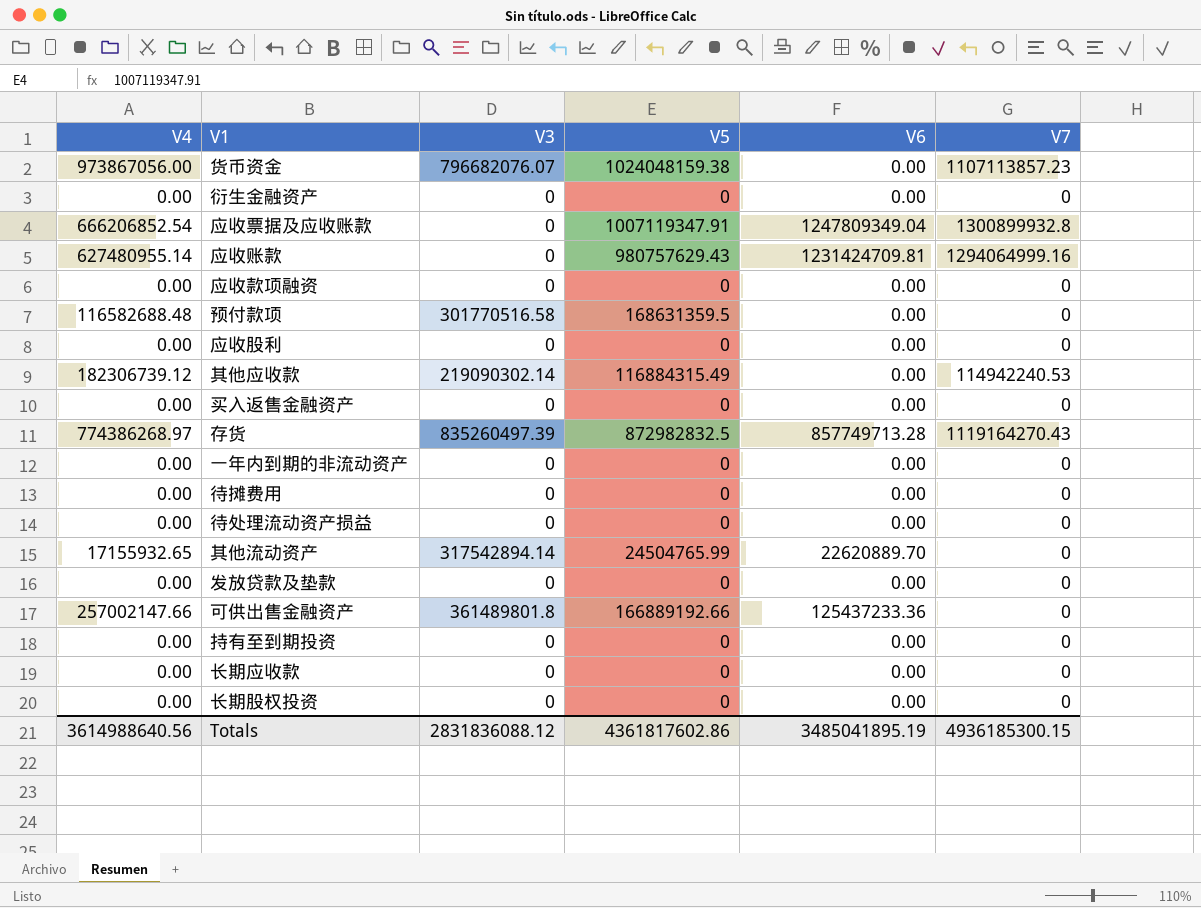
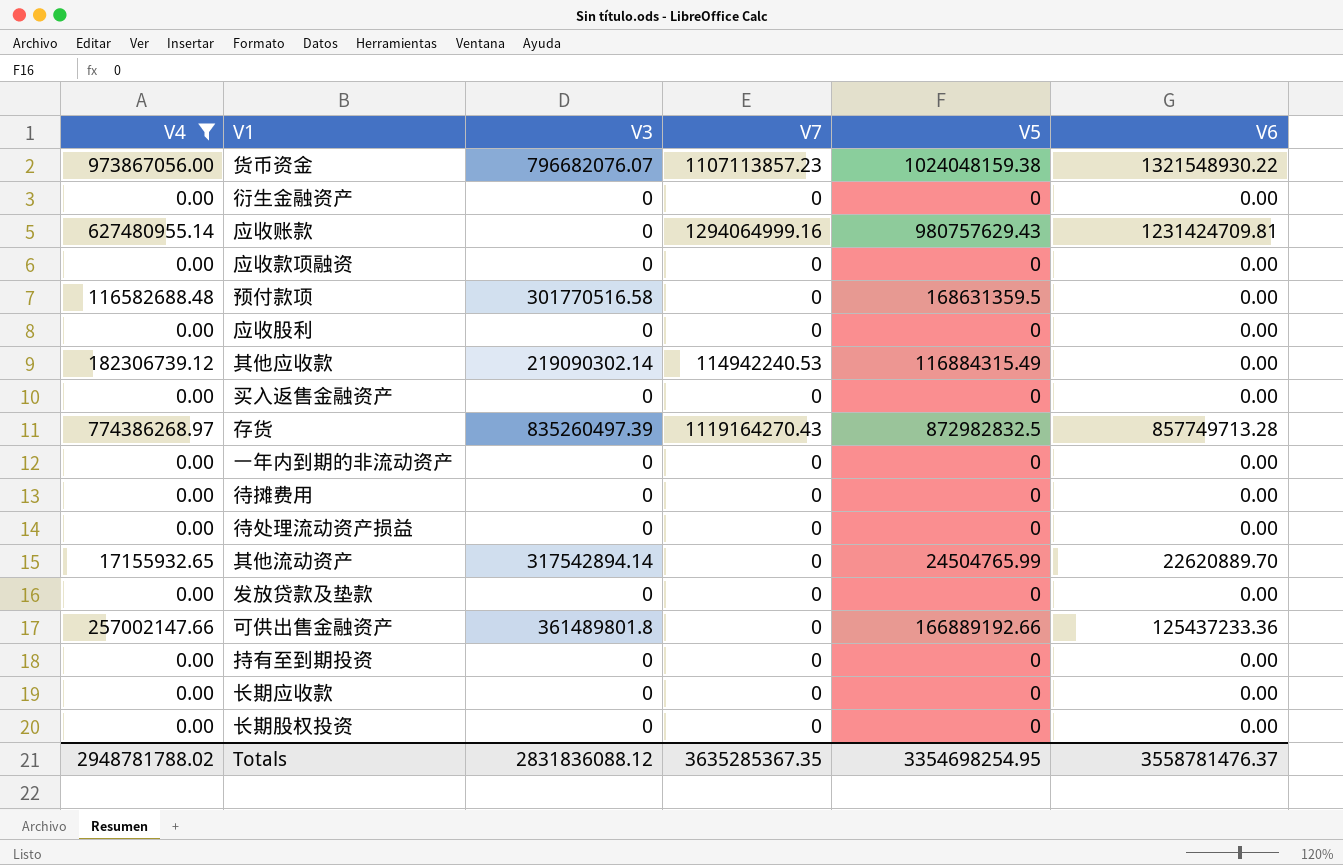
filter: none -> V4 != 666206852.54
column V7 | position: 6 -> 4
货币资金 | V6: 0.00 -> 1321548930.22
Totals | V4: 3614988640.56 -> 2948781788.02
Totals | V7: 4936185300.15 -> 3635285367.35
Totals | V5: 4361817602.86 -> 3354698254.95
Totals | V6: 3485041895.19 -> 3558781476.37

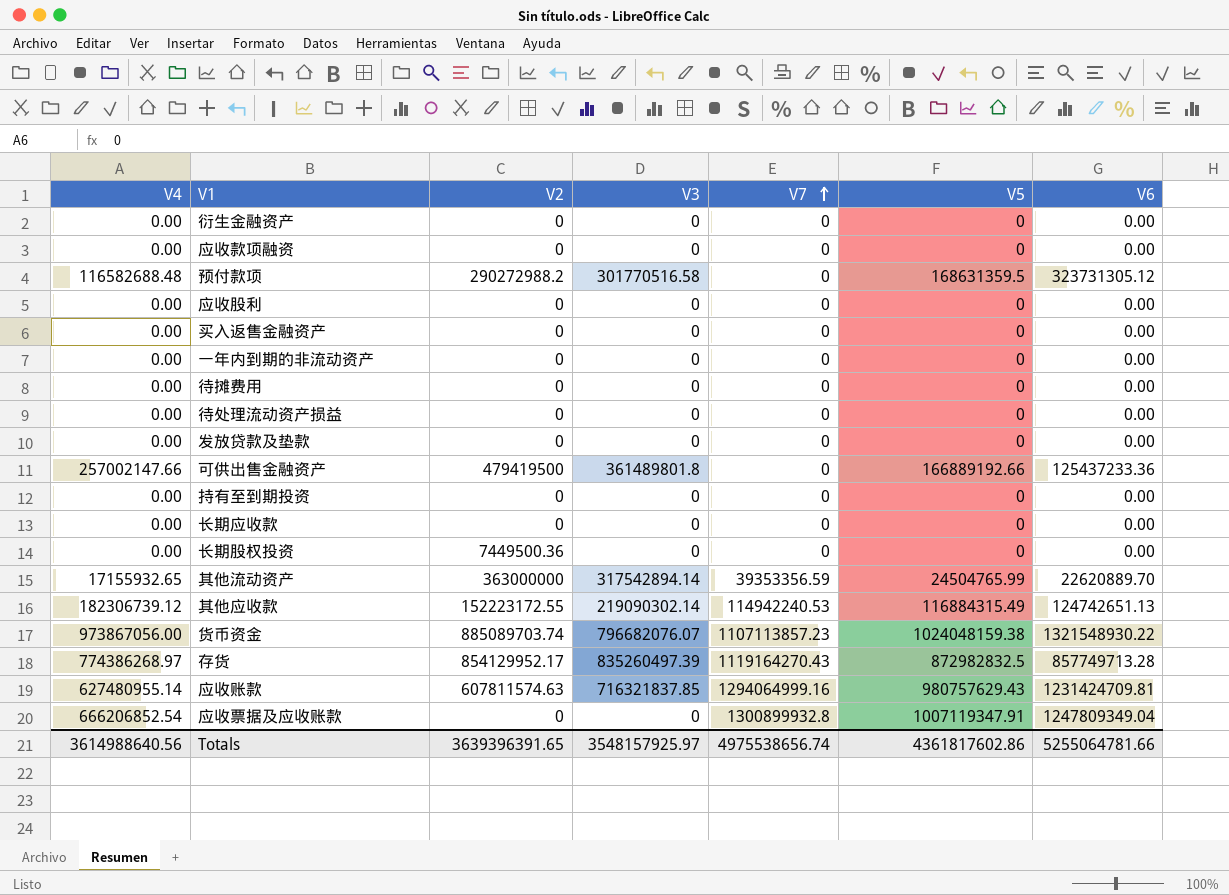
filter: V4 != 666206852.54 -> none
row order: none -> V7 ascending
column V2 | position: none -> 3
预付款项 | V6: 0.00 -> 323731305.12
其他流动资产 | V7: 0 -> 39353356.59
其他应收款 | V6: 0.00 -> 124742651.13
应收账款 | V3: 0 -> 716321837.85
Totals | V4: 2948781788.02 -> 3614988640.56
Totals | V3: 2831836088.12 -> 3548157925.97
Totals | V7: 3635285367.35 -> 4975538656.74
Totals | V5: 3354698254.95 -> 4361817602.86
Totals | V6: 3558781476.37 -> 5255064781.66

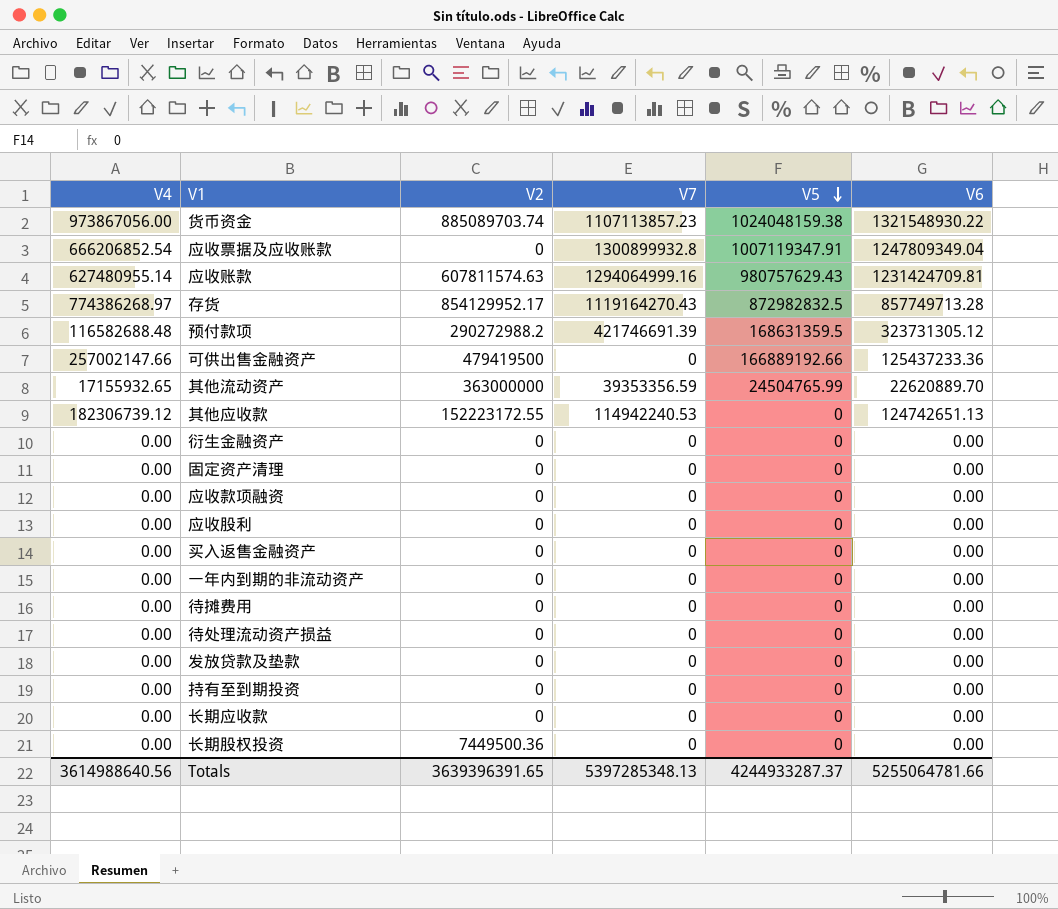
row order: V7 ascending -> V5 descending
column V3 | position: 4 -> none
预付款项 | V7: 0 -> 421746691.39
其他应收款 | V5: 116884315.49 -> 0
row 固定资产清理: none -> 0.00 | 0 | 0 | 0 | 0.00
Totals | V7: 4975538656.74 -> 5397285348.13
Totals | V5: 4361817602.86 -> 4244933287.37

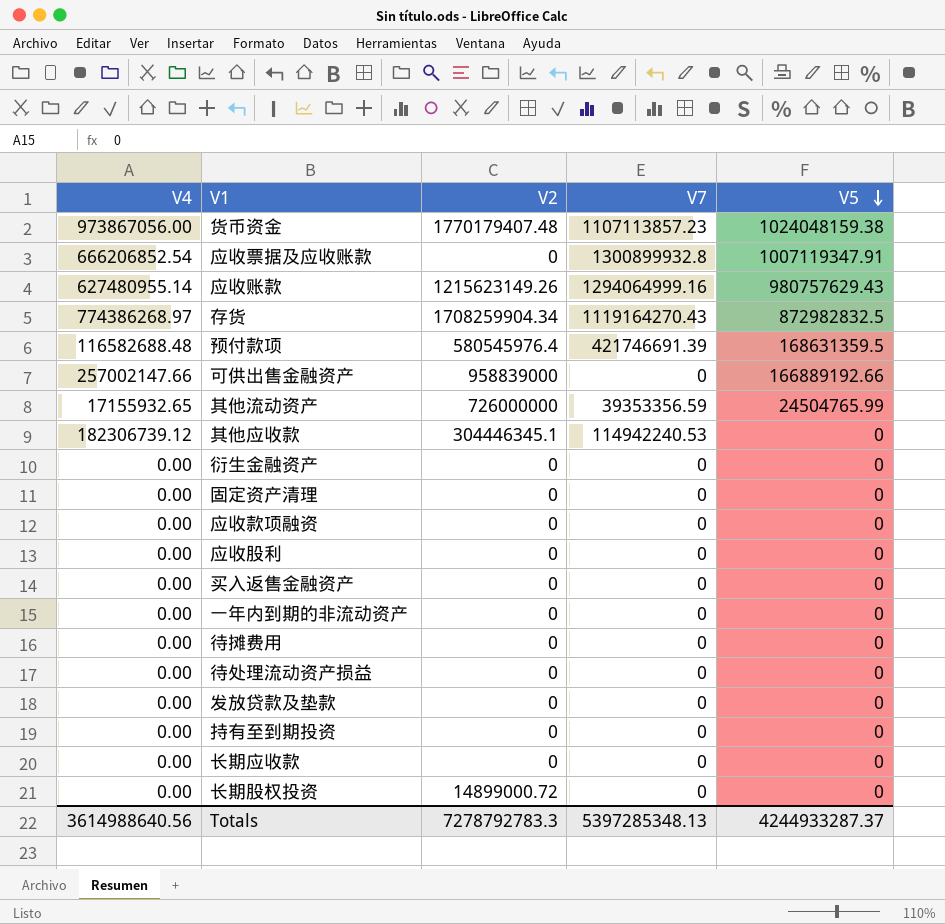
column V6 | position: 6 -> none
货币资金 | V2: 885089703.74 -> 1770179407.48
应收账款 | V2: 607811574.63 -> 1215623149.26
存货 | V2: 854129952.17 -> 1708259904.34
预付款项 | V2: 290272988.2 -> 580545976.4
可供出售金融资产 | V2: 479419500 -> 958839000
其他流动资产 | V2: 363000000 -> 726000000
其他应收款 | V2: 152223172.55 -> 304446345.1
长期股权投资 | V2: 7449500.36 -> 14899000.72
Totals | V2: 3639396391.65 -> 7278792783.3

